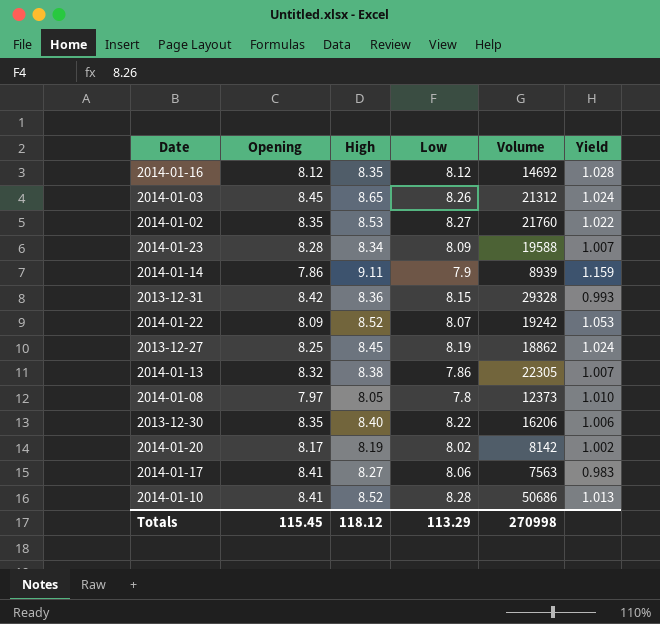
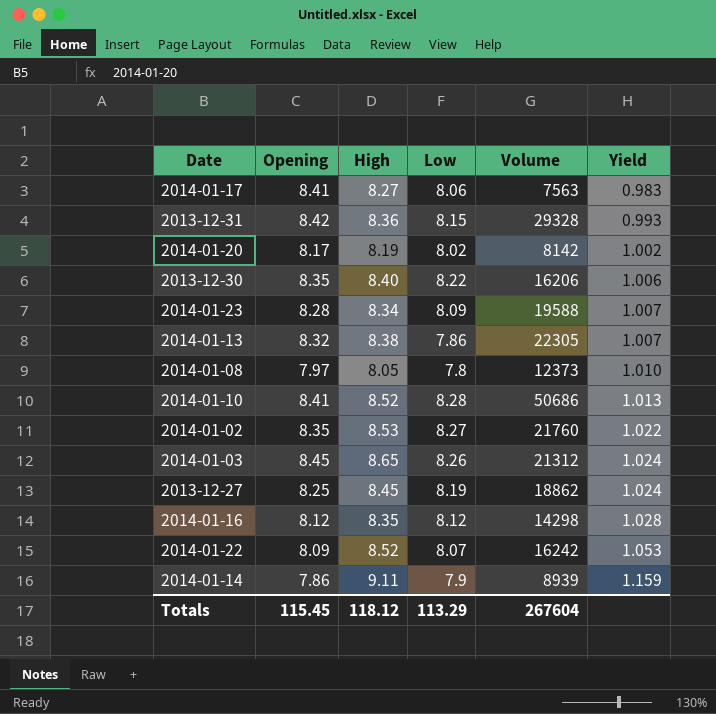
row order: none -> Yield ascending
2014-01-16 | Volume: 14692 -> 14298
2014-01-22 | Volume: 19242 -> 16242
Totals | Volume: 270998 -> 267604

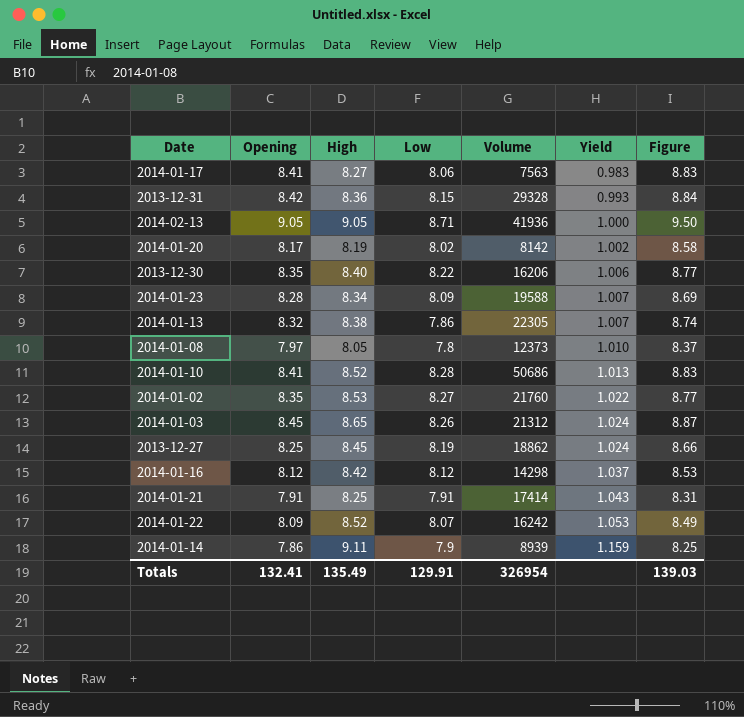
column Figure | formula: none -> [Opening] * 1.05
row 2014-02-13: none -> 9.05 | 9.05 | 8.71 | 41936 | 1.000 | 9.50
2014-01-16 | High: 8.35 -> 8.42
2014-01-16 | Yield: 1.028 -> 1.037
row 2014-01-21: none -> 7.91 | 8.25 | 7.91 | 17414 | 1.043 | 8.31
Totals | Opening: 115.45 -> 132.41
Totals | High: 118.12 -> 135.49
Totals | Low: 113.29 -> 129.91
Totals | Volume: 267604 -> 326954

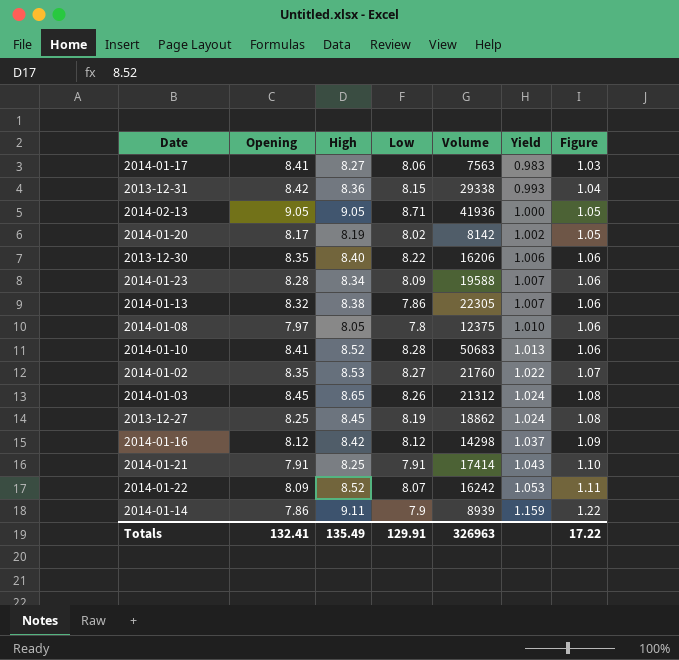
column Figure | formula: [Opening] * 1.05 -> [Yield] * 1.05
2013-12-31 | Volume: 29328 -> 29338
2014-01-08 | Volume: 12373 -> 12375
2014-01-10 | Volume: 50686 -> 50683
Totals | Volume: 326954 -> 326963
Totals | Figure: 139.03 -> 17.22

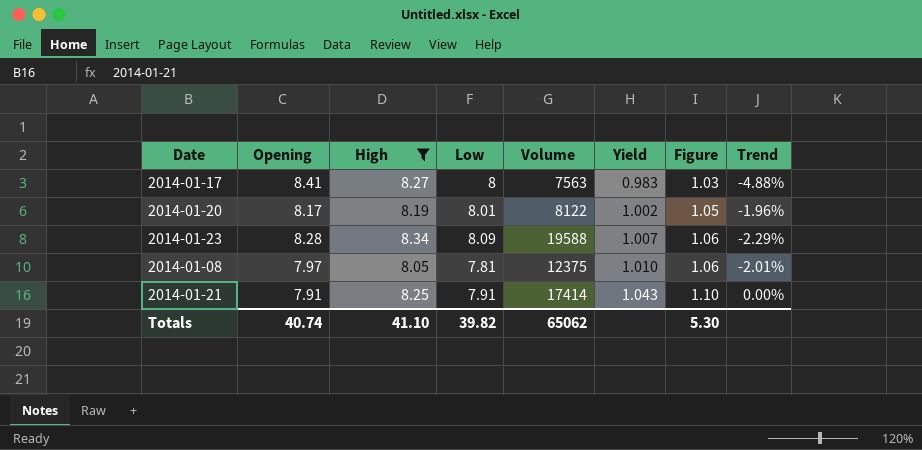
filter: none -> High <= 8.34
column Trend | formula: none -> ([Low] - [Opening]) / [Opening]
2014-01-17 | Low: 8.06 -> 8
2014-01-20 | Low: 8.02 -> 8.01
2014-01-20 | Volume: 8142 -> 8122
2014-01-08 | Low: 7.8 -> 7.81
Totals | Opening: 132.41 -> 40.74
Totals | High: 135.49 -> 41.10
Totals | Low: 129.91 -> 39.82
Totals | Volume: 326963 -> 65062
Totals | Figure: 17.22 -> 5.30

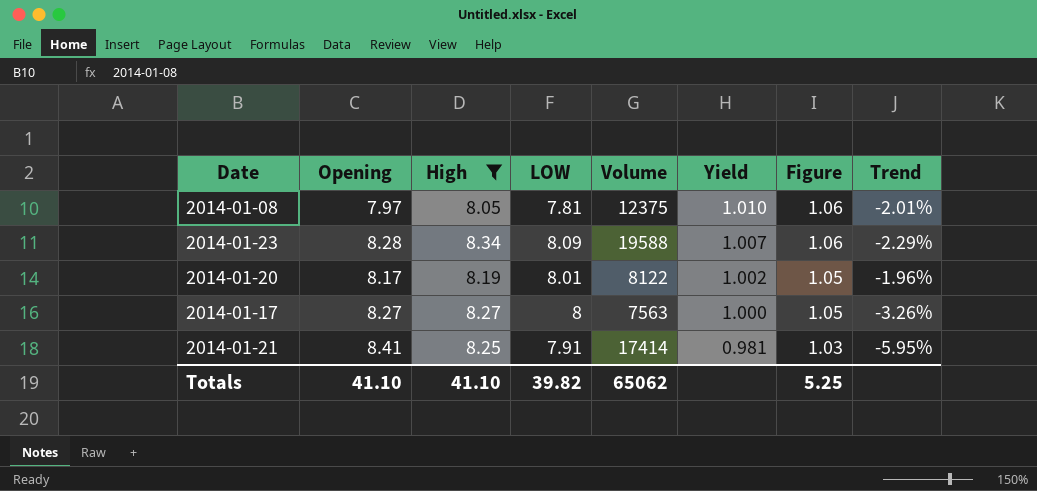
row order: Yield ascending -> Yield descending
column name: Low -> LOW
2014-01-17 | Opening: 8.41 -> 8.27
2014-01-17 | Yield: 0.983 -> 1.000
2014-01-17 | Figure: 1.03 -> 1.05
2014-01-17 | Trend: -4.88% -> -3.26%
2014-01-21 | Opening: 7.91 -> 8.41
2014-01-21 | Yield: 1.043 -> 0.981
2014-01-21 | Figure: 1.10 -> 1.03
2014-01-21 | Trend: 0.00% -> -5.95%
Totals | Opening: 40.74 -> 41.10
Totals | Figure: 5.30 -> 5.25

